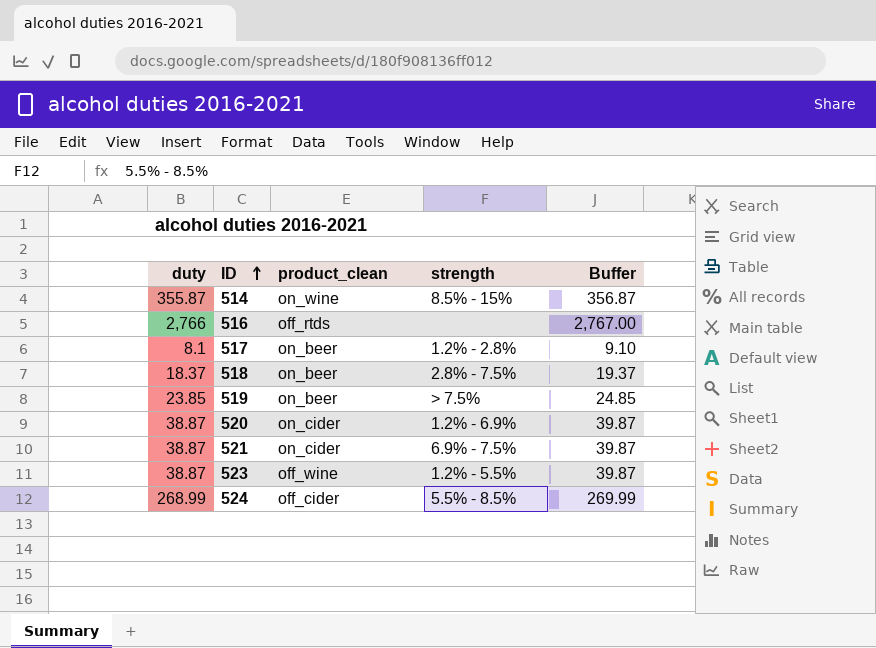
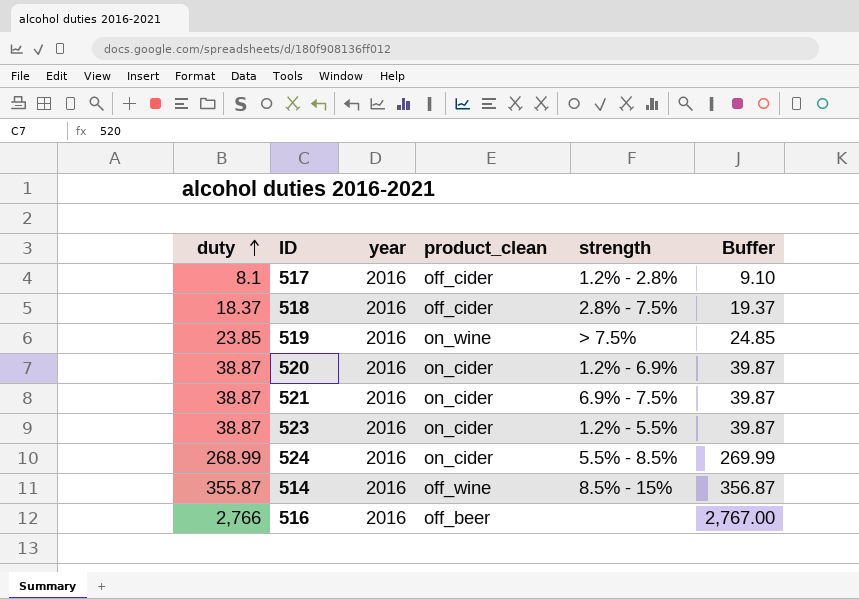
row order: ID ascending -> duty ascending
column year | position: none -> 3
517 | product_clean: on_beer -> off_cider
518 | product_clean: on_beer -> off_cider
519 | product_clean: on_beer -> on_wine
523 | product_clean: off_wine -> on_cider
524 | product_clean: off_cider -> on_cider
514 | product_clean: on_wine -> off_wine
516 | product_clean: off_rtds -> off_beer

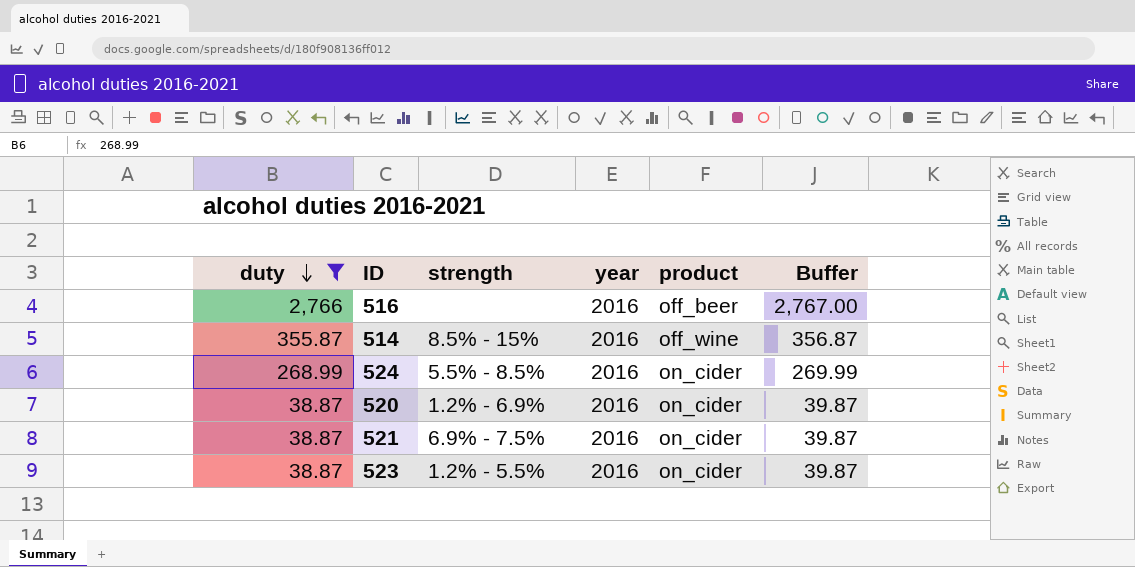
filter: none -> duty >= 38.87
row order: duty ascending -> duty descending
column strength | position: 5 -> 3
column name: product_clean -> product

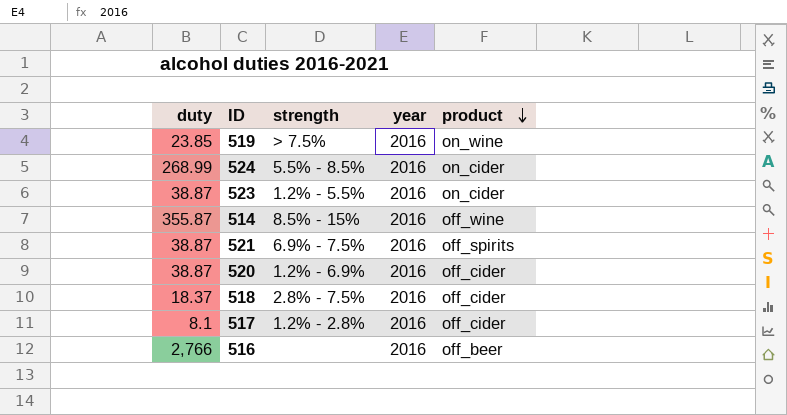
filter: duty >= 38.87 -> none
row order: duty descending -> product descending
column Buffer | formula: [duty] + 1 -> none
521 | product: on_cider -> off_spirits
520 | product: on_cider -> off_cider

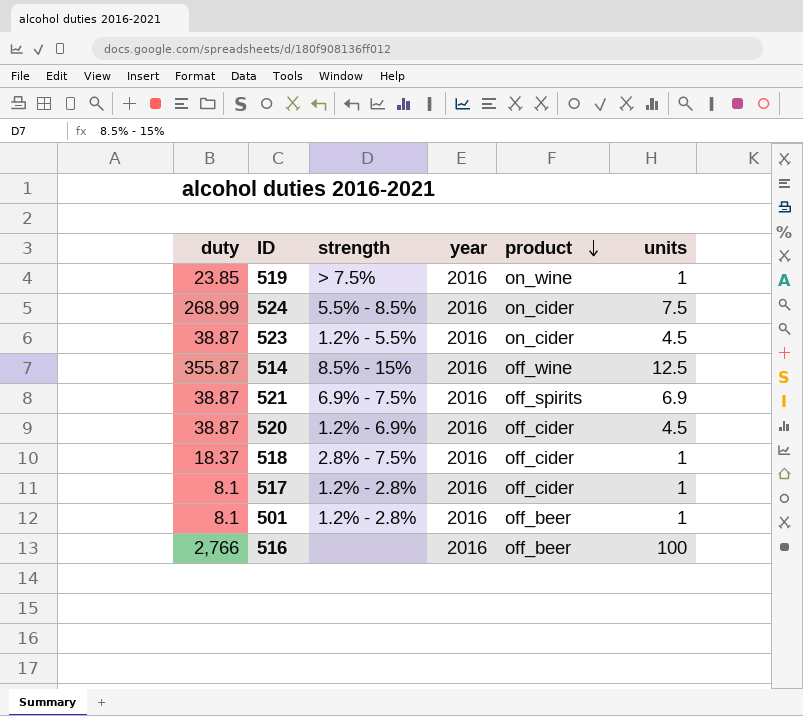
column units | position: none -> 6
row 501: none -> 8.1 | 1.2% - 2.8% | 2016 | off_beer | 1

